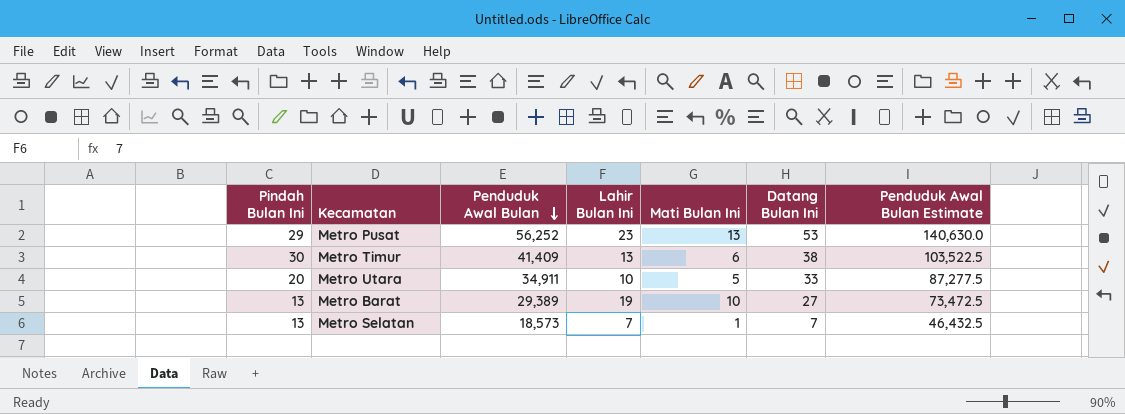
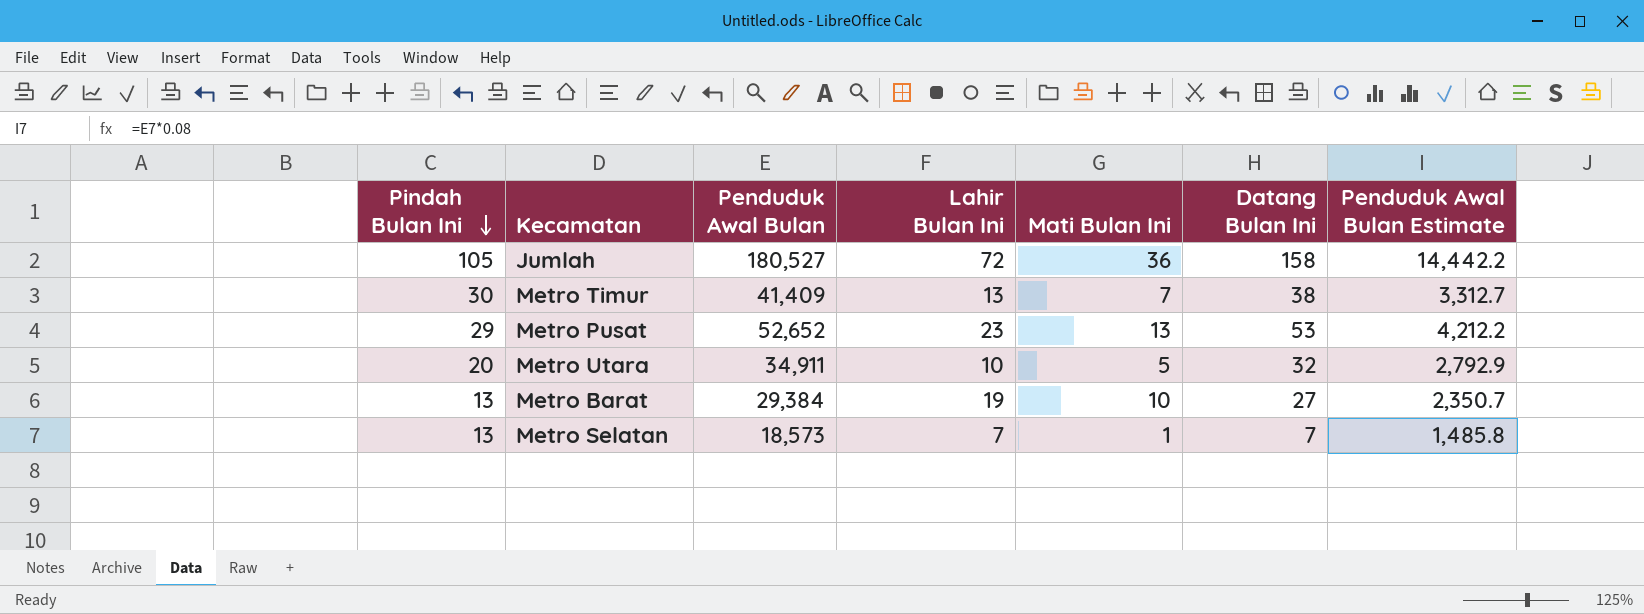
row order: Penduduk Awal Bulan descending -> Pindah Bulan Ini descending
column Penduduk Awal Bulan Estimate | formula: [Penduduk Awal Bulan] * 2.5 -> [Penduduk Awal Bulan] * 0.08
row Jumlah: none -> 105 | 180,527 | 72 | 36 | 158 | 14,442.2
Metro Timur | Mati Bulan Ini: 6 -> 7
Metro Pusat | Penduduk Awal Bulan: 56,252 -> 52,652
Metro Utara | Datang Bulan Ini: 33 -> 32
Metro Barat | Penduduk Awal Bulan: 29,389 -> 29,384

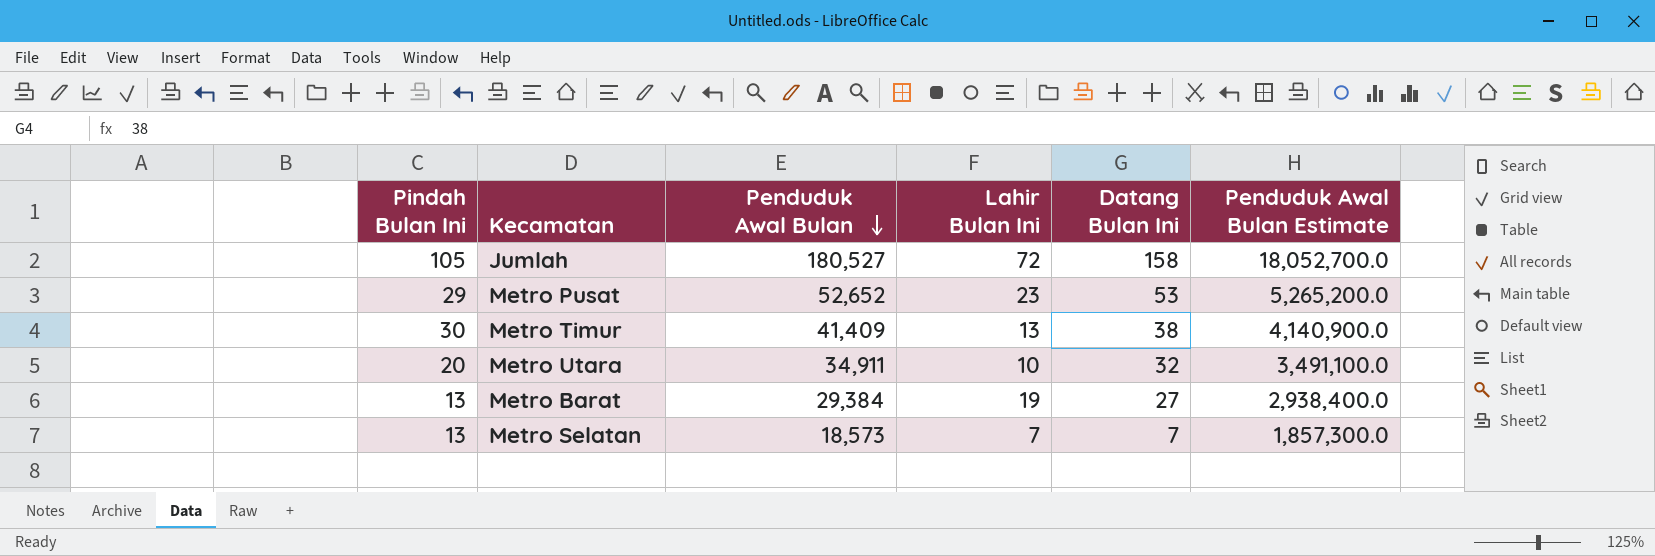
row order: Pindah Bulan Ini descending -> Penduduk Awal Bulan descending
column Mati Bulan Ini | position: 5 -> none
column Penduduk Awal Bulan Estimate | formula: [Penduduk Awal Bulan] * 0.08 -> [Penduduk Awal Bulan] * 100

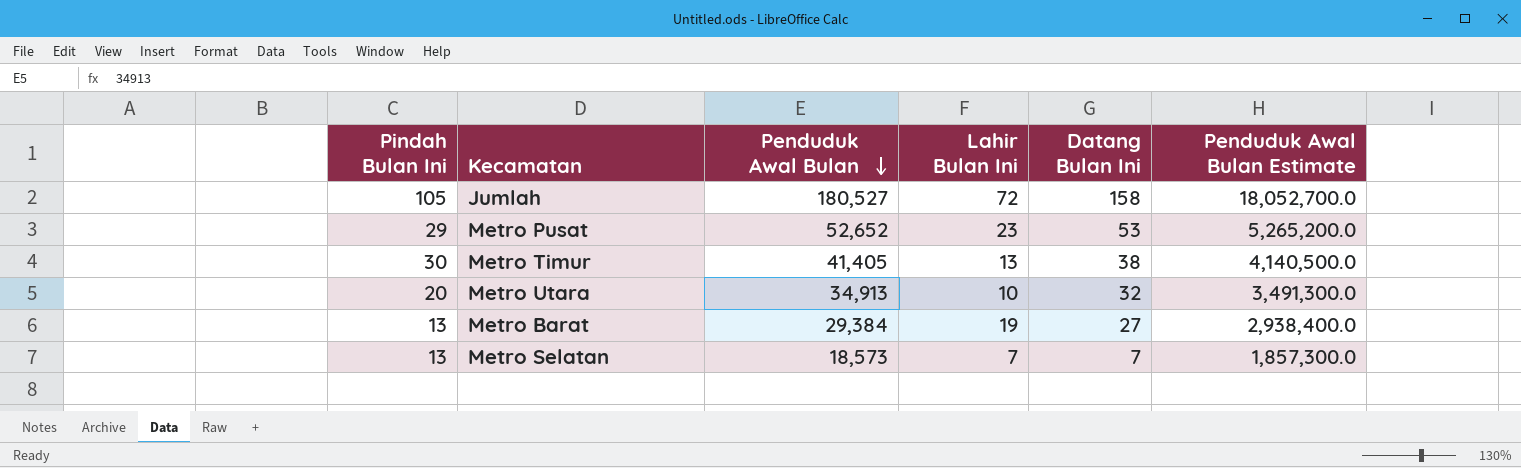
Metro Timur | Penduduk Awal Bulan: 41,409 -> 41,405
Metro Timur | Penduduk Awal Bulan Estimate: 4,140,900.0 -> 4,140,500.0
Metro Utara | Penduduk Awal Bulan: 34,911 -> 34,913
Metro Utara | Penduduk Awal Bulan Estimate: 3,491,100.0 -> 3,491,300.0

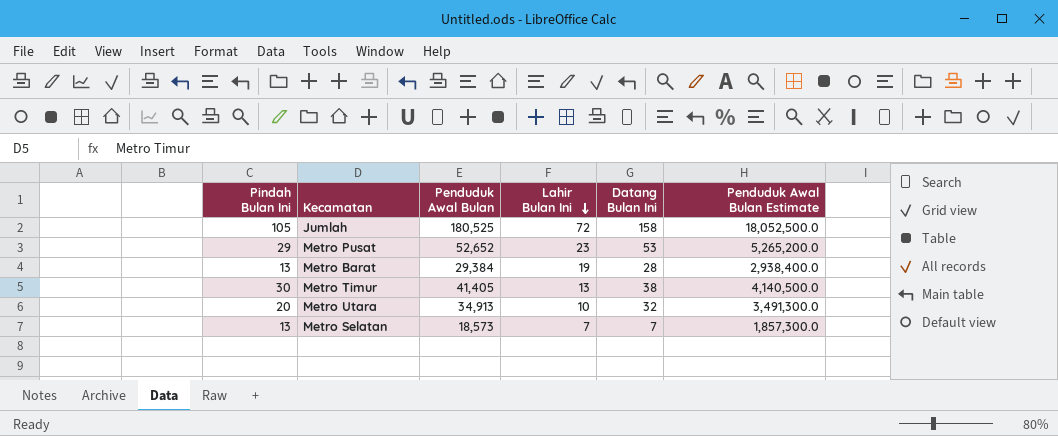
row order: Penduduk Awal Bulan descending -> Lahir Bulan Ini descending
Jumlah | Penduduk Awal Bulan: 180,527 -> 180,525
Jumlah | Penduduk Awal Bulan Estimate: 18,052,700.0 -> 18,052,500.0
Metro Barat | Datang Bulan Ini: 27 -> 28

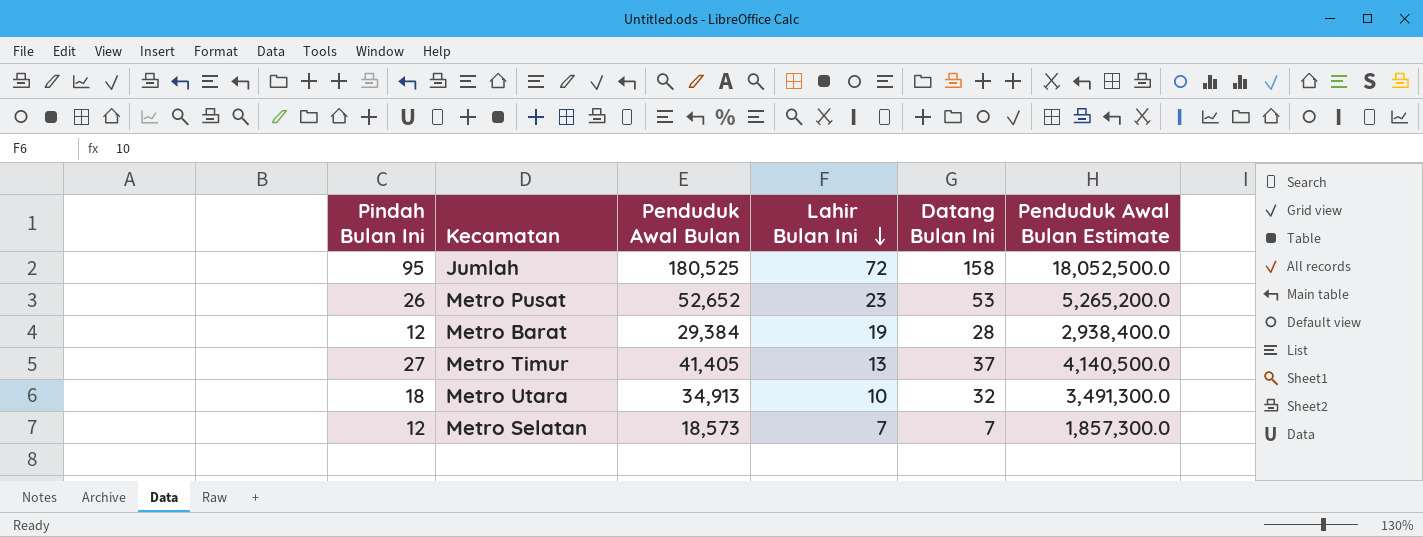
Jumlah | Pindah Bulan Ini: 105 -> 95
Metro Pusat | Pindah Bulan Ini: 29 -> 26
Metro Barat | Pindah Bulan Ini: 13 -> 12
Metro Timur | Pindah Bulan Ini: 30 -> 27
Metro Timur | Datang Bulan Ini: 38 -> 37
Metro Utara | Pindah Bulan Ini: 20 -> 18
Metro Selatan | Pindah Bulan Ini: 13 -> 12

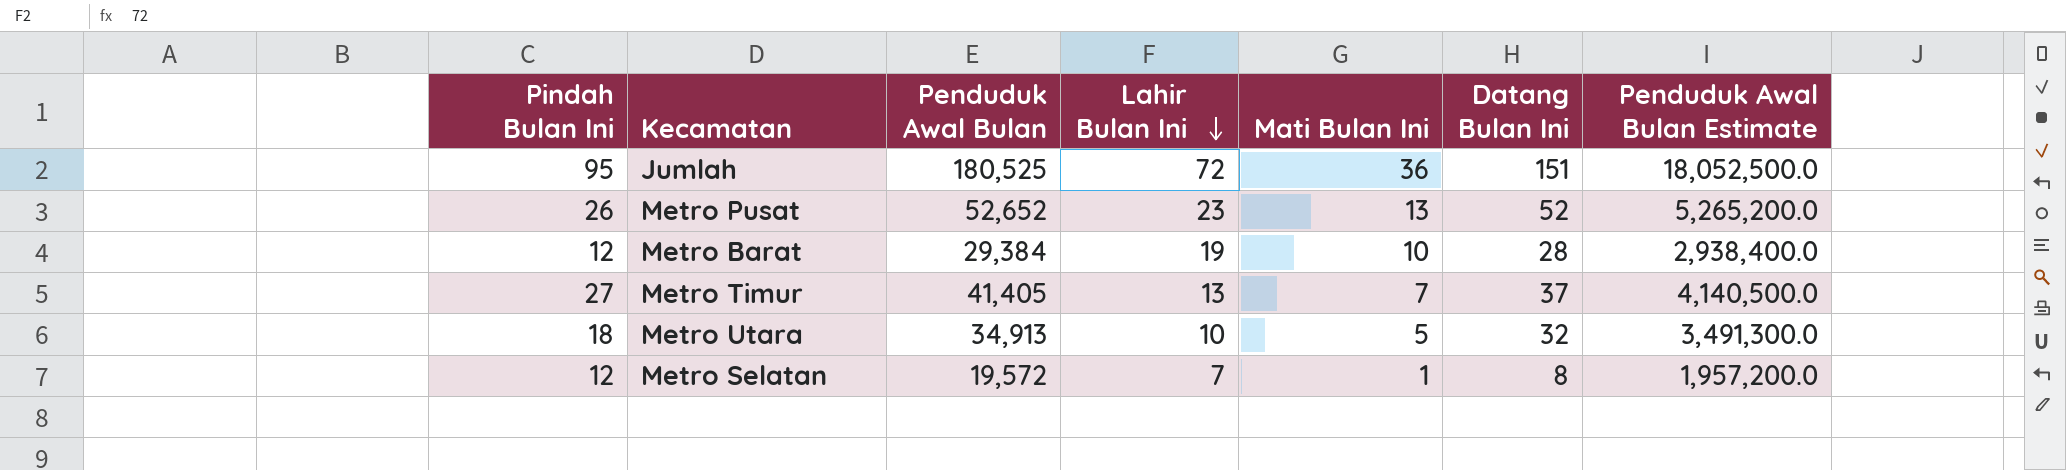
column Mati Bulan Ini | position: none -> 5
Jumlah | Datang Bulan Ini: 158 -> 151
Metro Pusat | Datang Bulan Ini: 53 -> 52
Metro Selatan | Penduduk Awal Bulan: 18,573 -> 19,572
Metro Selatan | Datang Bulan Ini: 7 -> 8
Metro Selatan | Penduduk Awal Bulan Estimate: 1,857,300.0 -> 1,957,200.0

